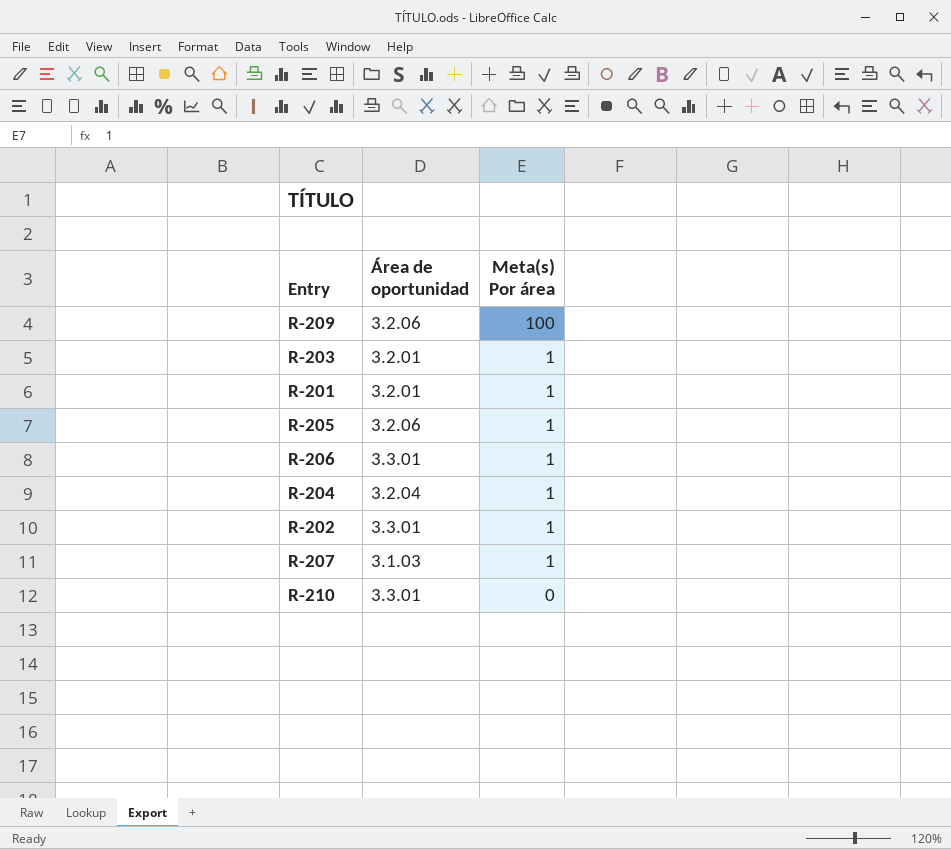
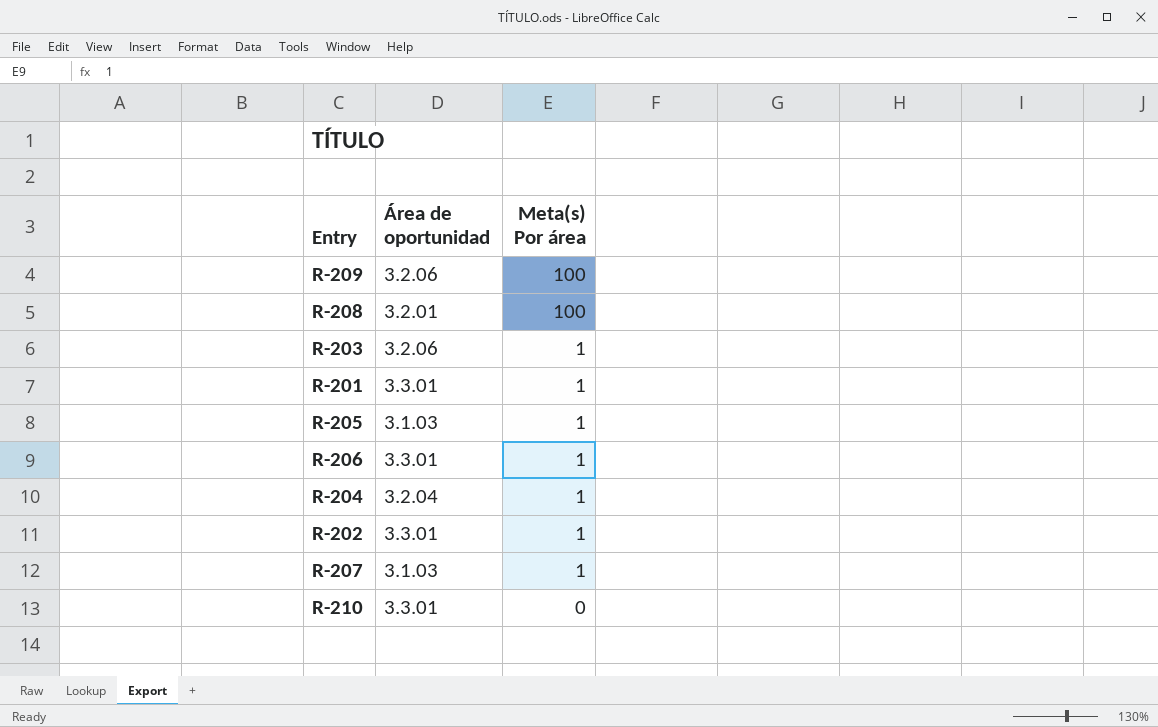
row R-208: none -> 3.2.01 | 100
R-203 | Área de oportunidad: 3.2.01 -> 3.2.06
R-201 | Área de oportunidad: 3.2.01 -> 3.3.01
R-205 | Área de oportunidad: 3.2.06 -> 3.1.03

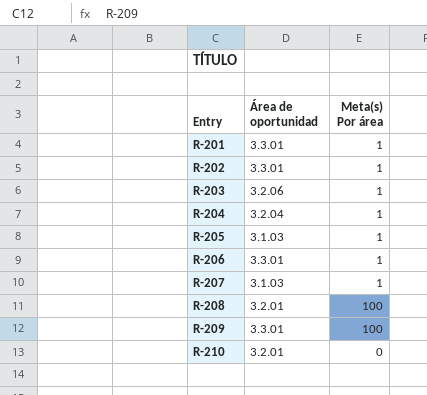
row order: Meta(s) Por área descending -> Entry ascending
R-209 | Área de oportunidad: 3.2.06 -> 3.3.01
R-210 | Área de oportunidad: 3.3.01 -> 3.2.01

